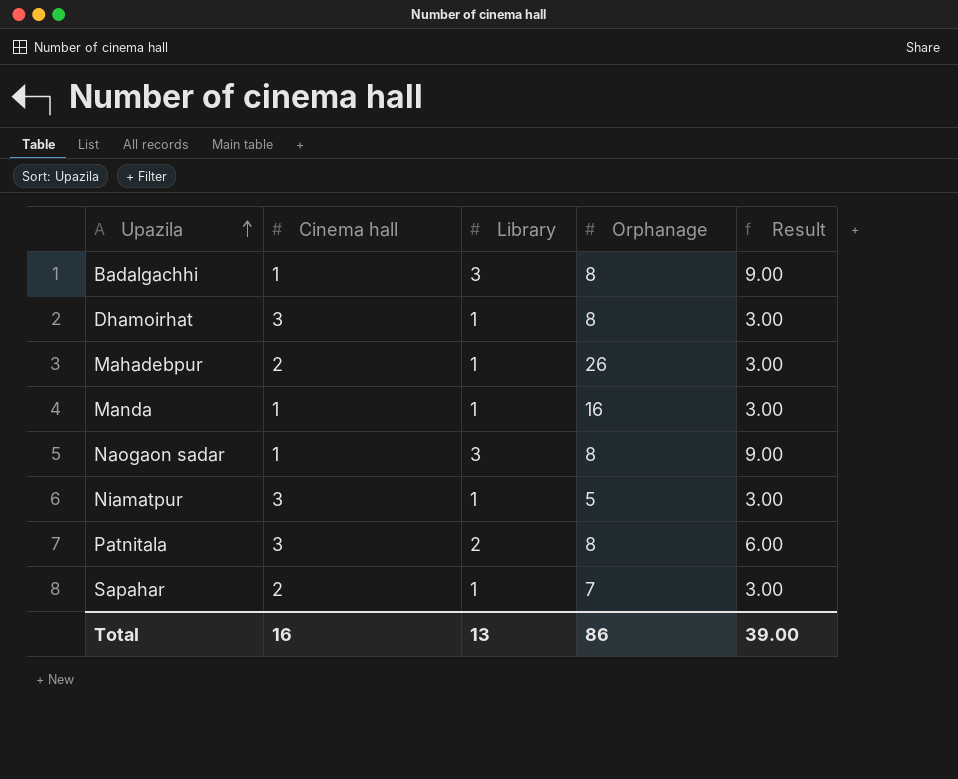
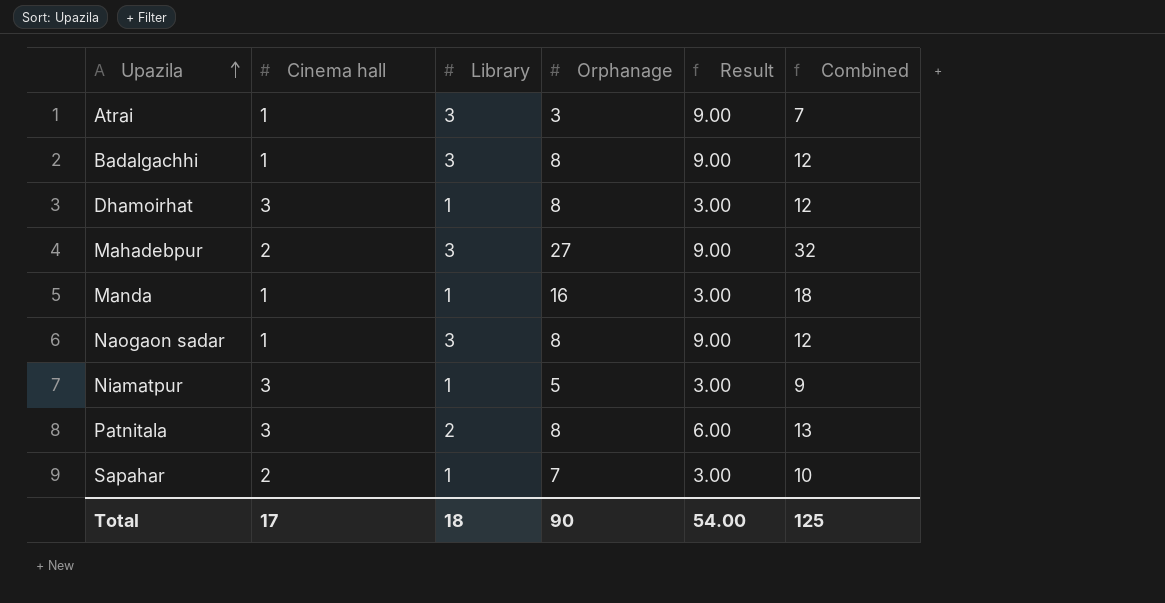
column Combined | formula: none -> [Cinema hall] + [Library] + [Orphanage]
row Atrai: none -> 1 | 3 | 3 | 9.00 | 7
Mahadebpur | Library: 1 -> 3
Mahadebpur | Orphanage: 26 -> 27
Mahadebpur | Result: 3.00 -> 9.00
Total | Cinema hall: 16 -> 17
Total | Library: 13 -> 18
Total | Orphanage: 86 -> 90
Total | Result: 39.00 -> 54.00

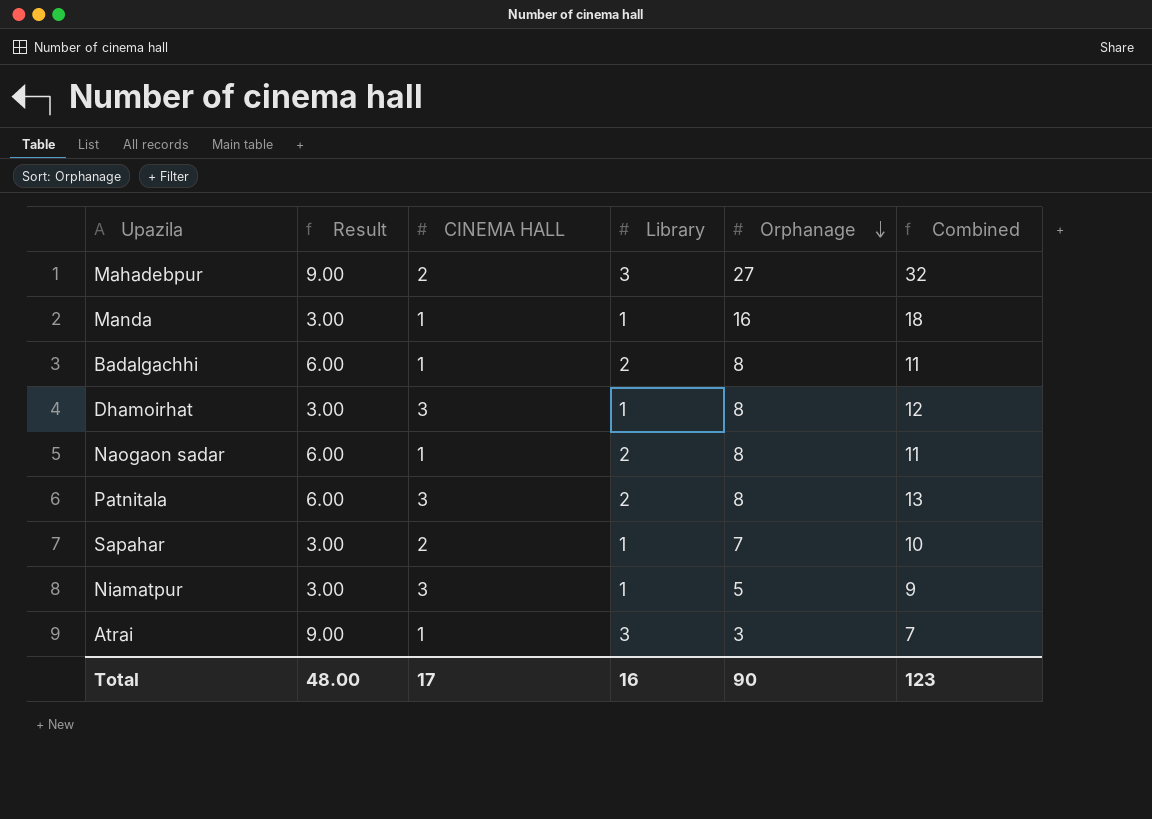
row order: Upazila ascending -> Orphanage descending
column Result | position: 5 -> 2
column name: Cinema hall -> CINEMA HALL
Badalgachhi | Result: 9.00 -> 6.00
Badalgachhi | Library: 3 -> 2
Badalgachhi | Combined: 12 -> 11
Naogaon sadar | Result: 9.00 -> 6.00
Naogaon sadar | Library: 3 -> 2
Naogaon sadar | Combined: 12 -> 11
Total | Result: 54.00 -> 48.00
Total | Library: 18 -> 16
Total | Combined: 125 -> 123

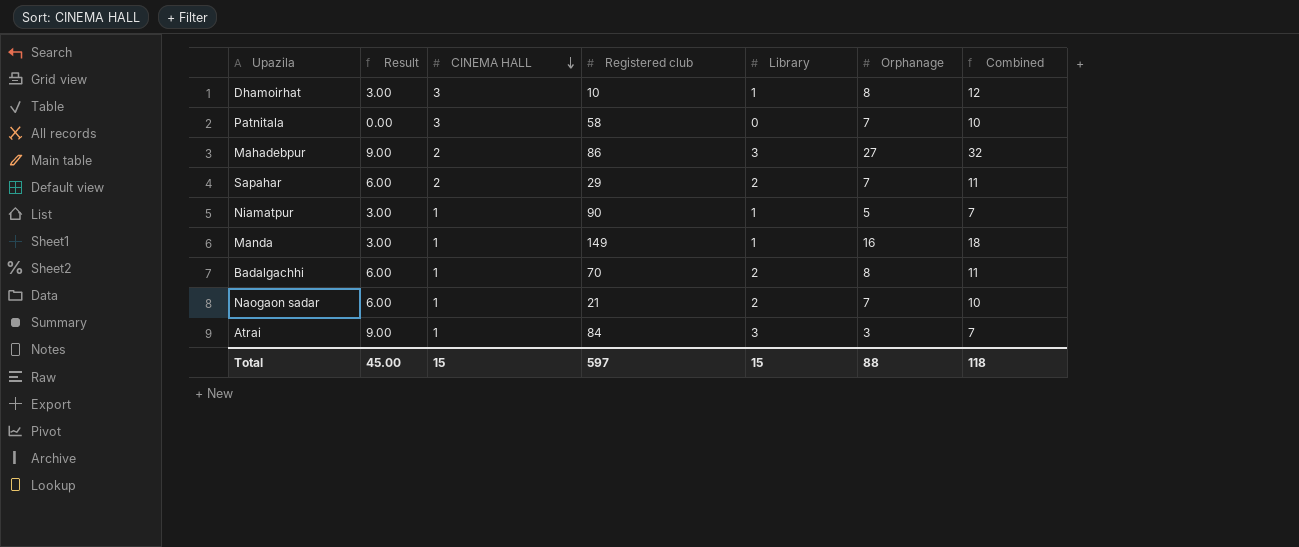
row order: Orphanage descending -> CINEMA HALL descending
column Registered club | position: none -> 4
Patnitala | Result: 6.00 -> 0.00
Patnitala | Library: 2 -> 0
Patnitala | Orphanage: 8 -> 7
Patnitala | Combined: 13 -> 10
Sapahar | Result: 3.00 -> 6.00
Sapahar | Library: 1 -> 2
Sapahar | Combined: 10 -> 11
Niamatpur | CINEMA HALL: 3 -> 1
Niamatpur | Combined: 9 -> 7
Naogaon sadar | Orphanage: 8 -> 7
Naogaon sadar | Combined: 11 -> 10
Total | Result: 48.00 -> 45.00
Total | CINEMA HALL: 17 -> 15
Total | Library: 16 -> 15
Total | Orphanage: 90 -> 88
Total | Combined: 123 -> 118

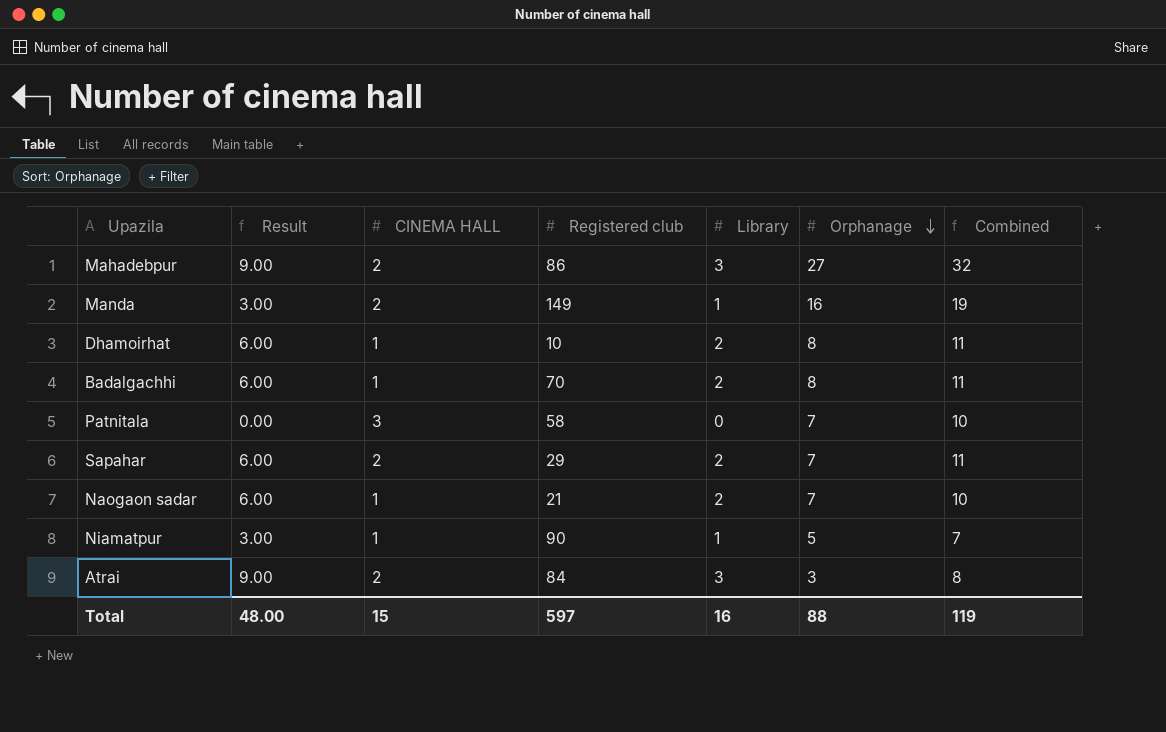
row order: CINEMA HALL descending -> Orphanage descending
Manda | CINEMA HALL: 1 -> 2
Manda | Combined: 18 -> 19
Dhamoirhat | Result: 3.00 -> 6.00
Dhamoirhat | CINEMA HALL: 3 -> 1
Dhamoirhat | Library: 1 -> 2
Dhamoirhat | Combined: 12 -> 11
Atrai | CINEMA HALL: 1 -> 2
Atrai | Combined: 7 -> 8
Total | Result: 45.00 -> 48.00
Total | Library: 15 -> 16
Total | Combined: 118 -> 119

